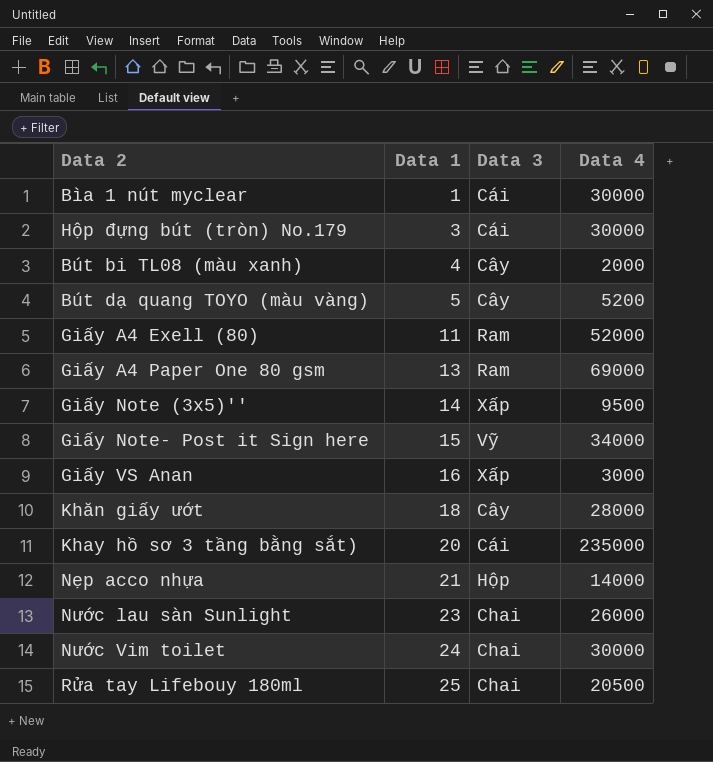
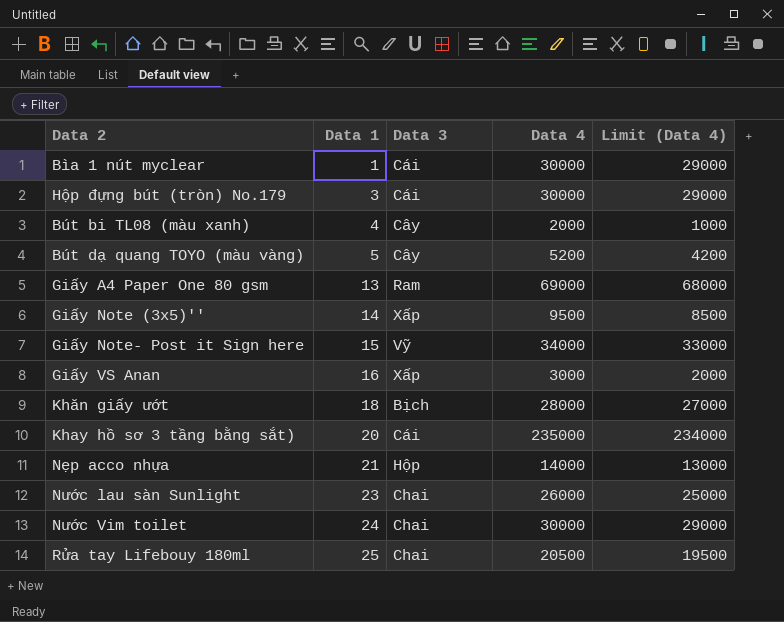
column Limit (Data 4) | formula: none -> [Data 4] - 1000
row Giấy A4 Exell (80): 11 | Ram | 52000 -> none
Khăn giấy ướt | Data 3: Cây -> Bịch

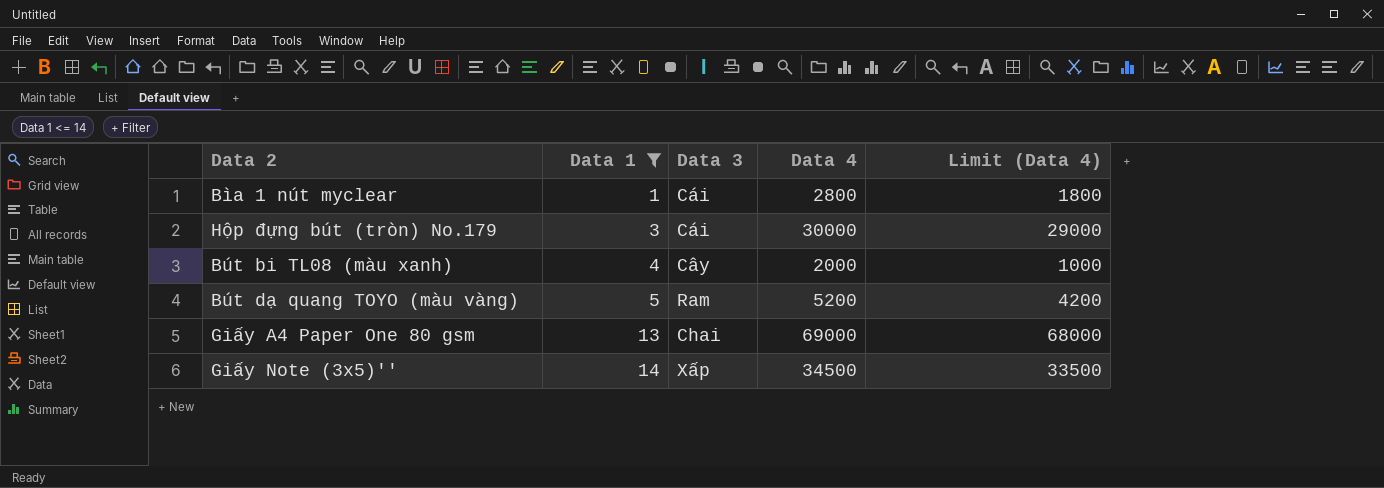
filter: none -> Data 1 <= 14
Bìa 1 nút myclear | Data 4: 30000 -> 2800
Bìa 1 nút myclear | Limit (Data 4): 29000 -> 1800
Bút dạ quang TOYO (màu vàng) | Data 3: Cây -> Ram
Giấy A4 Paper One 80 gsm | Data 3: Ram -> Chai
Giấy Note (3x5)'' | Data 4: 9500 -> 34500
Giấy Note (3x5)'' | Limit (Data 4): 8500 -> 33500

